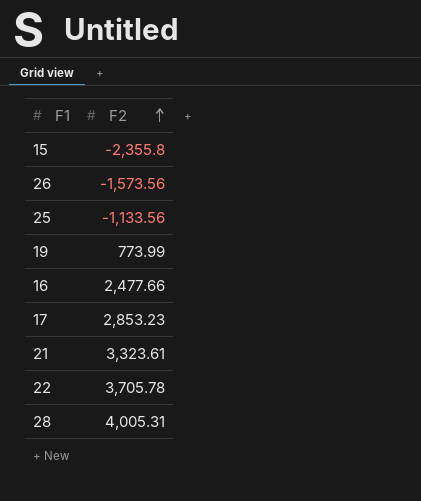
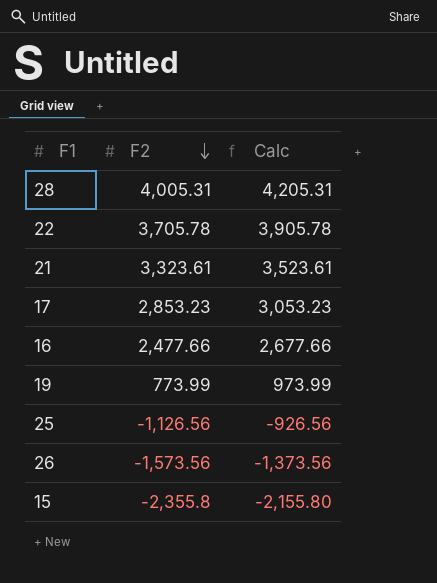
row order: F2 ascending -> F2 descending
column Calc | formula: none -> [F2] + 200
25 | F2: -1,133.56 -> -1,126.56

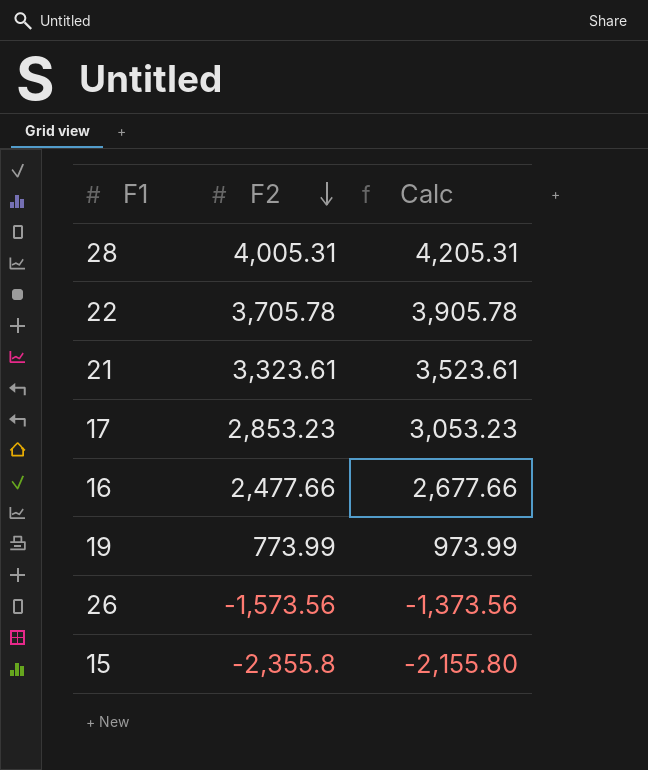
row 25: -1,126.56 | -926.56 -> none

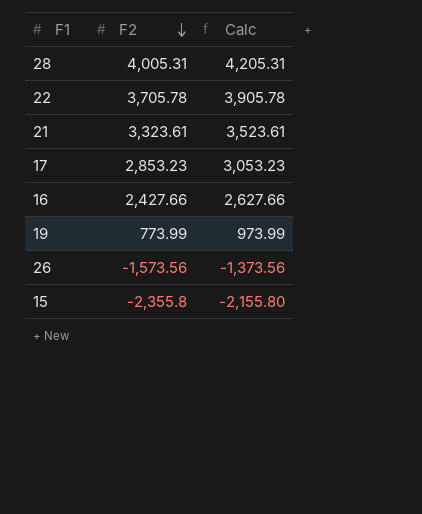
16 | F2: 2,477.66 -> 2,427.66
16 | Calc: 2,677.66 -> 2,627.66

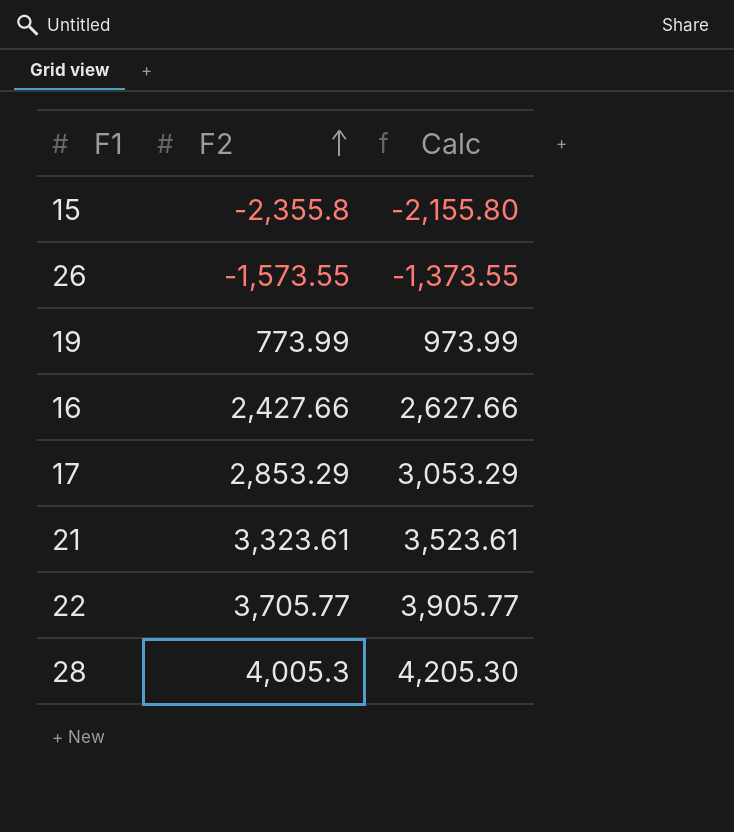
row order: F2 descending -> F2 ascending
26 | F2: -1,573.56 -> -1,573.55
26 | Calc: -1,373.56 -> -1,373.55
17 | F2: 2,853.23 -> 2,853.29
17 | Calc: 3,053.23 -> 3,053.29
22 | F2: 3,705.78 -> 3,705.77
22 | Calc: 3,905.78 -> 3,905.77
28 | F2: 4,005.31 -> 4,005.3
28 | Calc: 4,205.31 -> 4,205.30

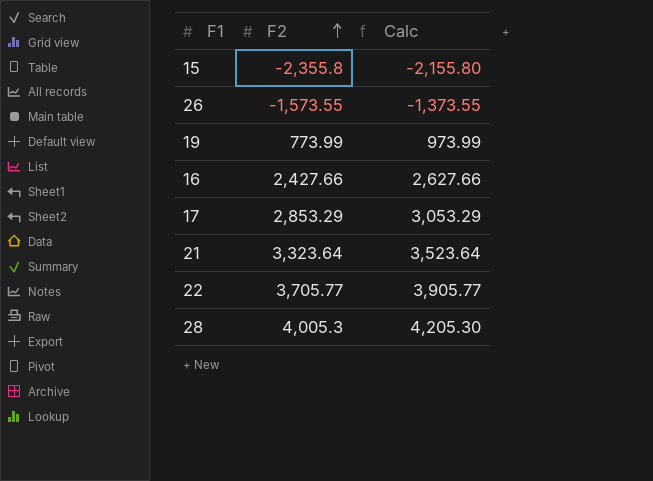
21 | F2: 3,323.61 -> 3,323.64
21 | Calc: 3,523.61 -> 3,523.64

